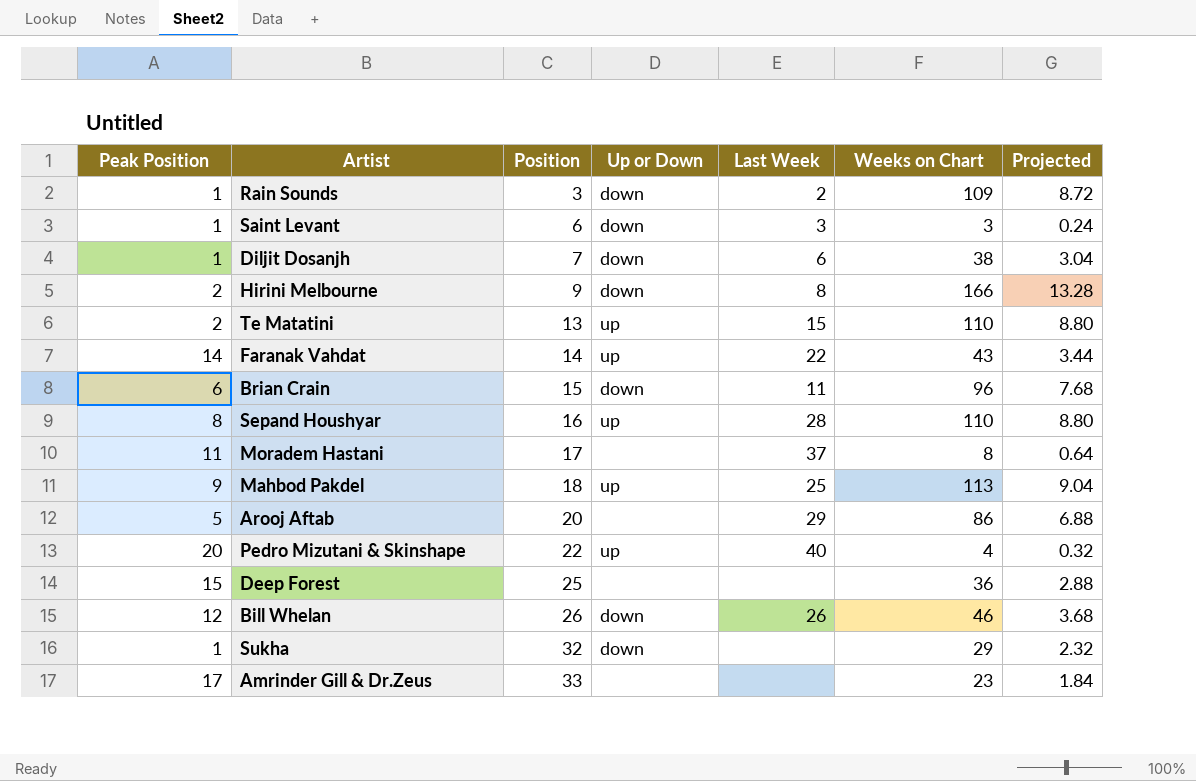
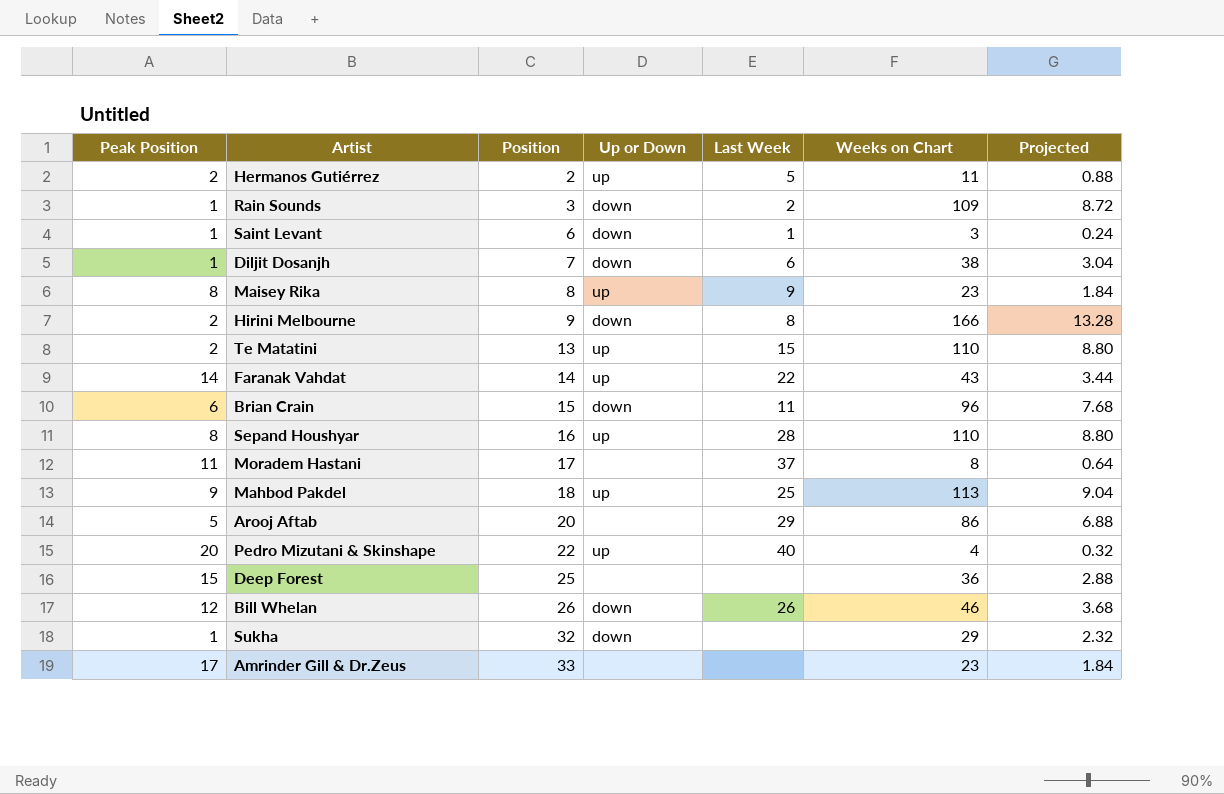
row Hermanos Gutiérrez: none -> 2 | 2 | up | 5 | 11 | 0.88
Saint Levant | Last Week: 3 -> 1
row Maisey Rika: none -> 8 | 8 | up | 9 | 23 | 1.84

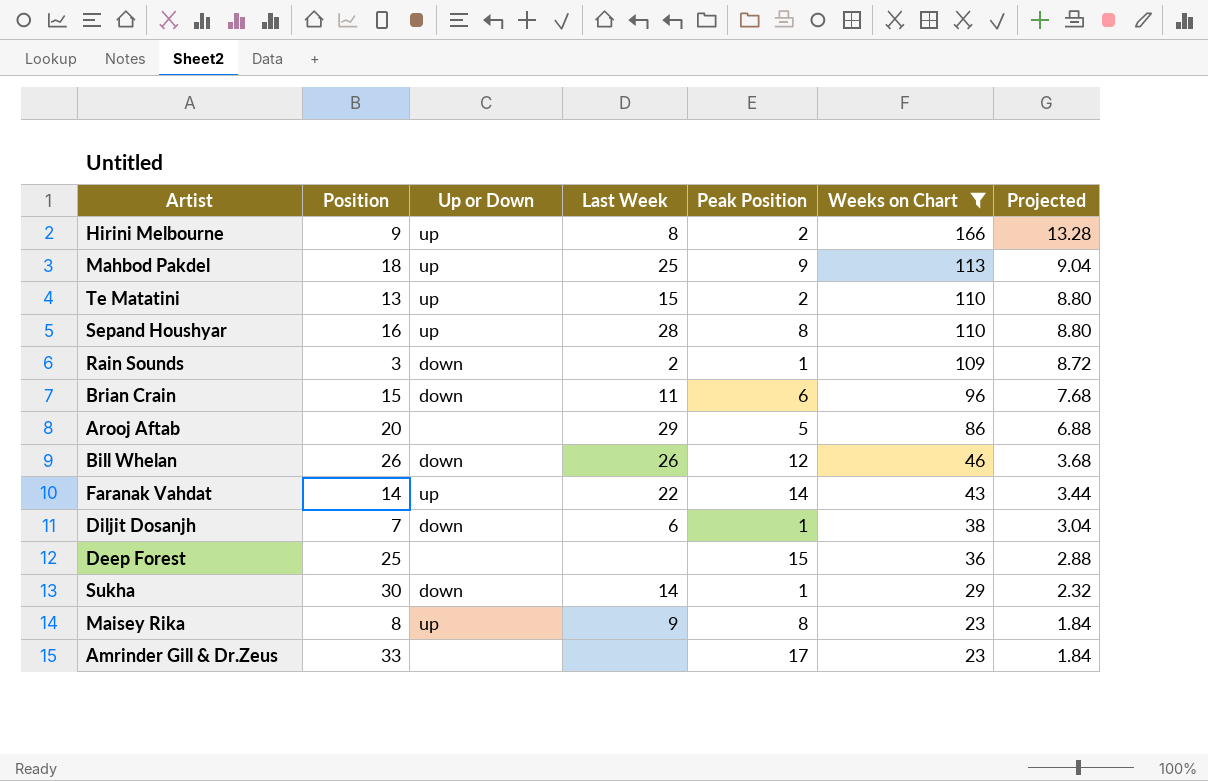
filter: none -> Weeks on Chart >= 23
row order: Position ascending -> Weeks on Chart descending
column Peak Position | position: 1 -> 5
Hirini Melbourne | Up or Down: down -> up
Sukha | Position: 32 -> 30
Sukha | Last Week: none -> 14

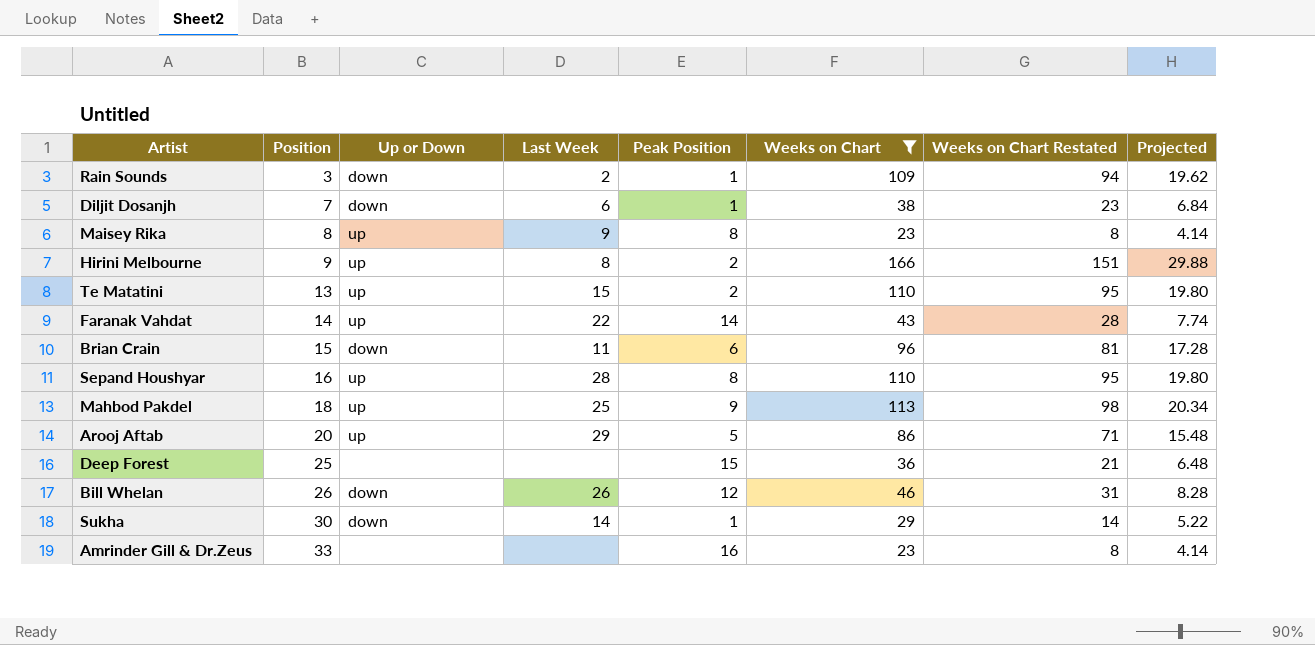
row order: Weeks on Chart descending -> Position ascending
column Weeks on Chart Restated | formula: none -> [Weeks on Chart] - 15
column Projected | formula: [Weeks on Chart] * 0.08 -> [Weeks on Chart] * 0.18
Arooj Aftab | Up or Down: none -> up
Amrinder Gill & Dr.Zeus | Peak Position: 17 -> 16

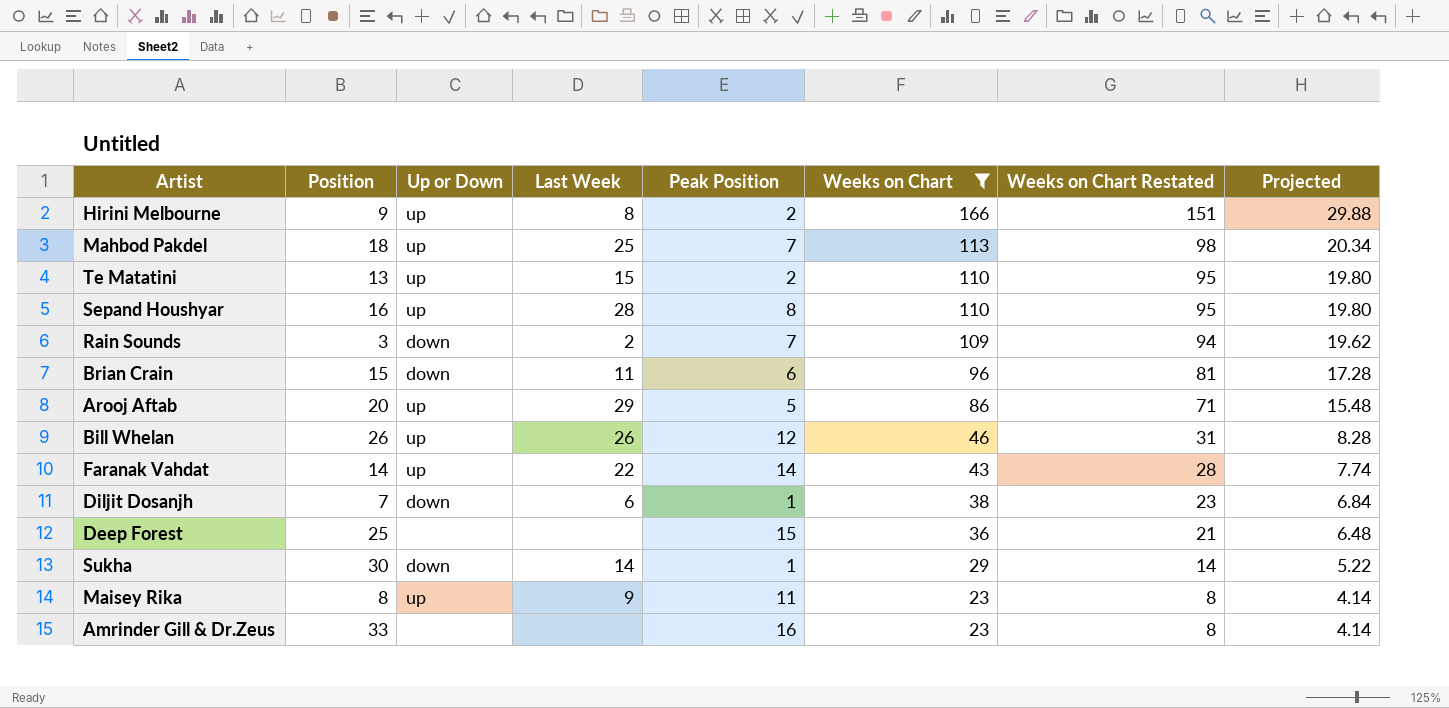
row order: Position ascending -> Weeks on Chart descending
Mahbod Pakdel | Peak Position: 9 -> 7
Rain Sounds | Peak Position: 1 -> 7
Bill Whelan | Up or Down: down -> up
Maisey Rika | Peak Position: 8 -> 11

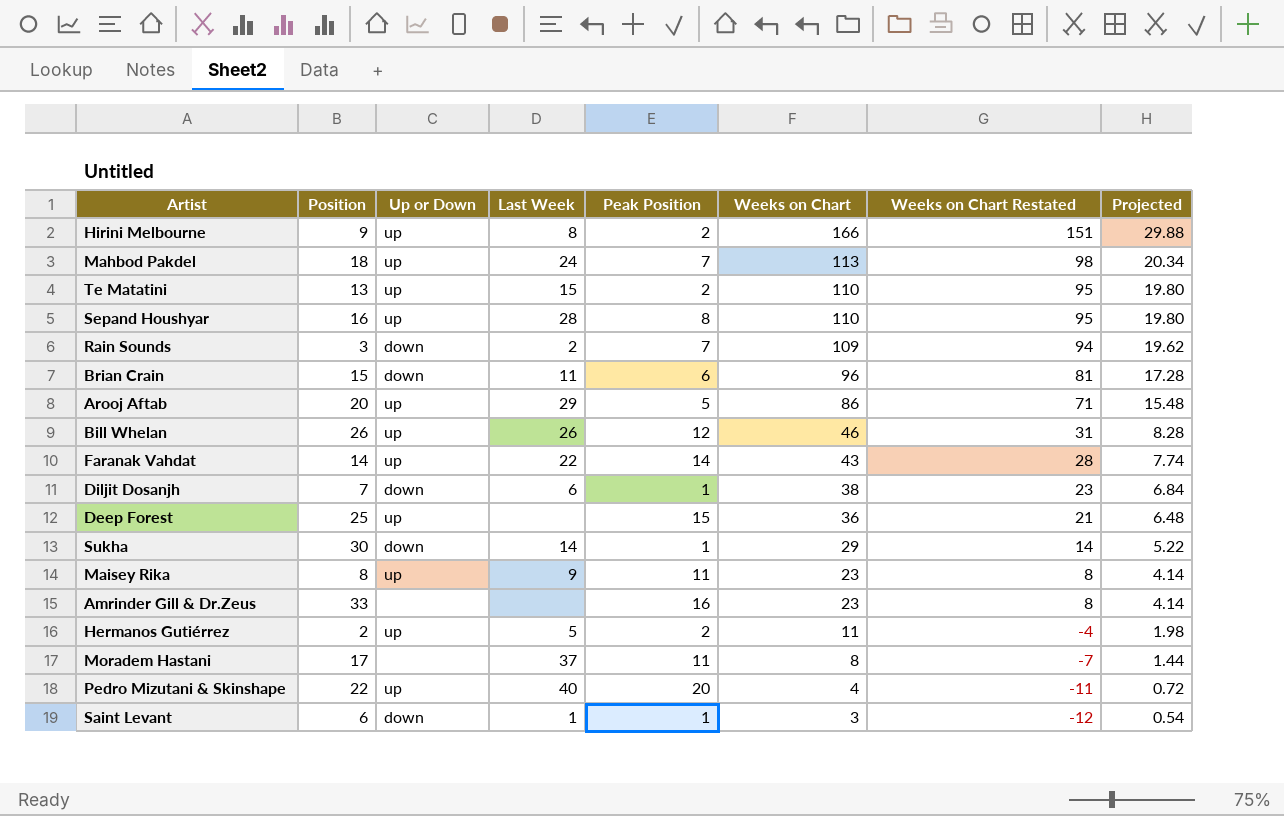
filter: Weeks on Chart >= 23 -> none
Mahbod Pakdel | Last Week: 25 -> 24
Deep Forest | Up or Down: none -> up

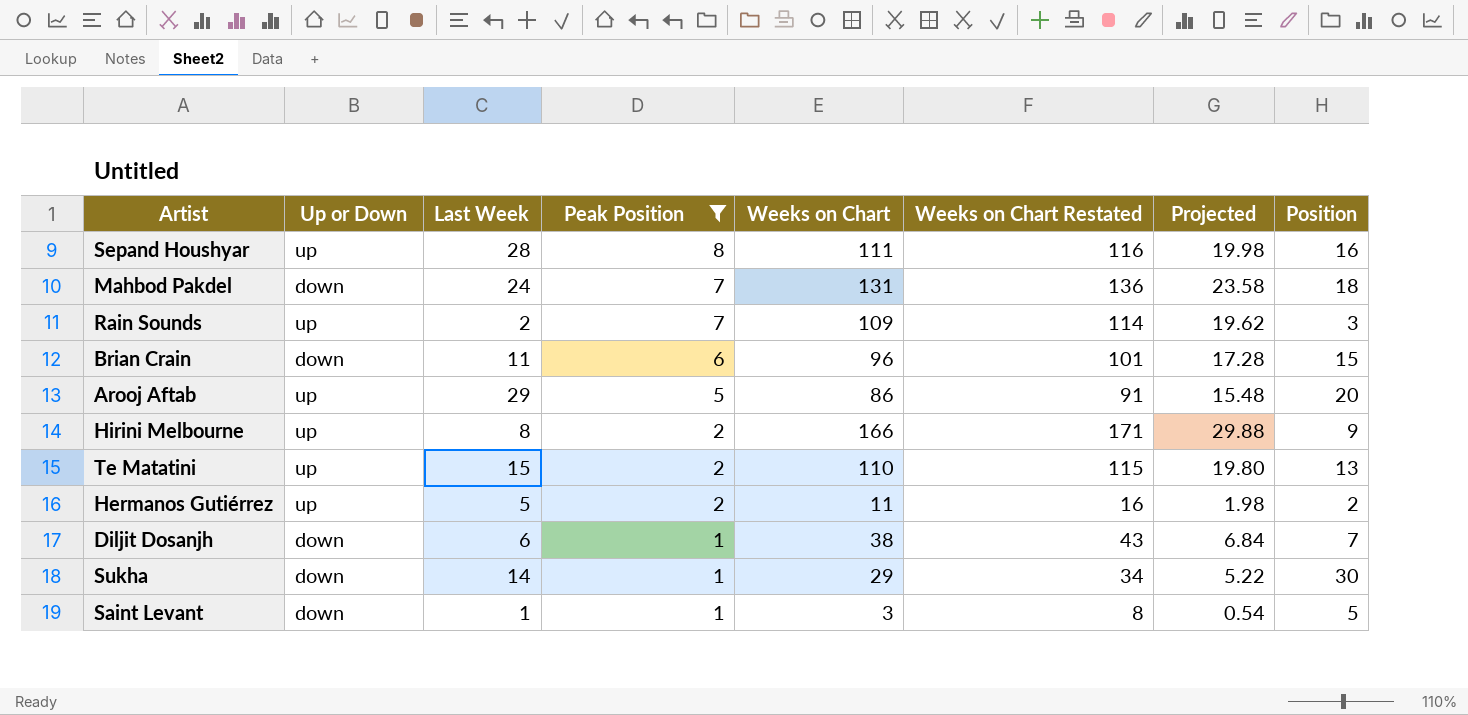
filter: none -> Peak Position <= 8
row order: Weeks on Chart descending -> Peak Position descending
column Weeks on Chart Restated | formula: [Weeks on Chart] - 15 -> [Weeks on Chart] + 5
column Position | position: 2 -> 8
Sepand Houshyar | Weeks on Chart: 110 -> 111
Sepand Houshyar | Projected: 19.80 -> 19.98
Mahbod Pakdel | Up or Down: up -> down
Mahbod Pakdel | Weeks on Chart: 113 -> 131
Mahbod Pakdel | Projected: 20.34 -> 23.58
Rain Sounds | Up or Down: down -> up
Saint Levant | Position: 6 -> 5

